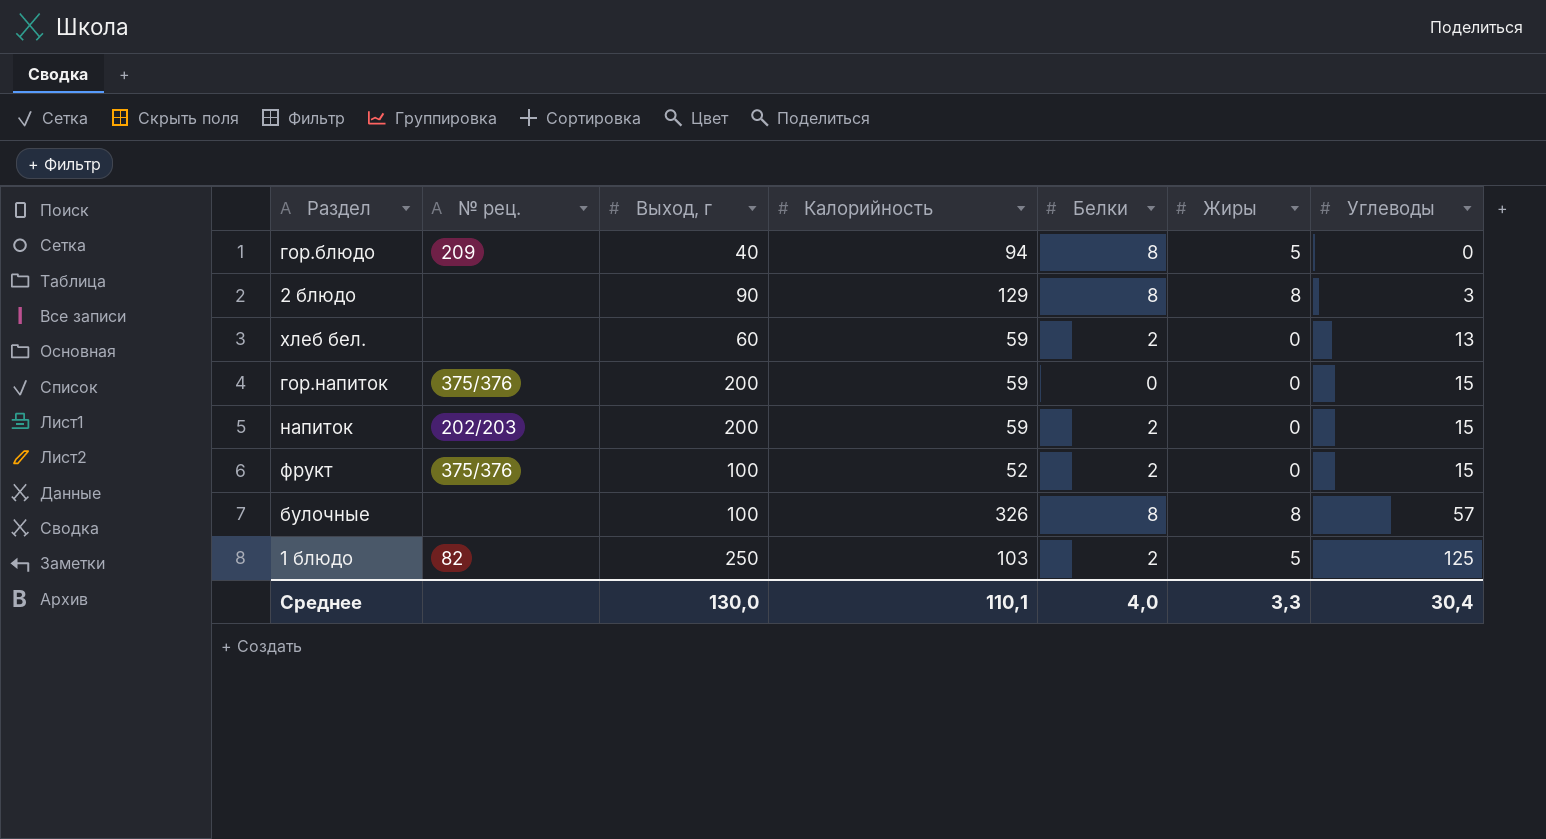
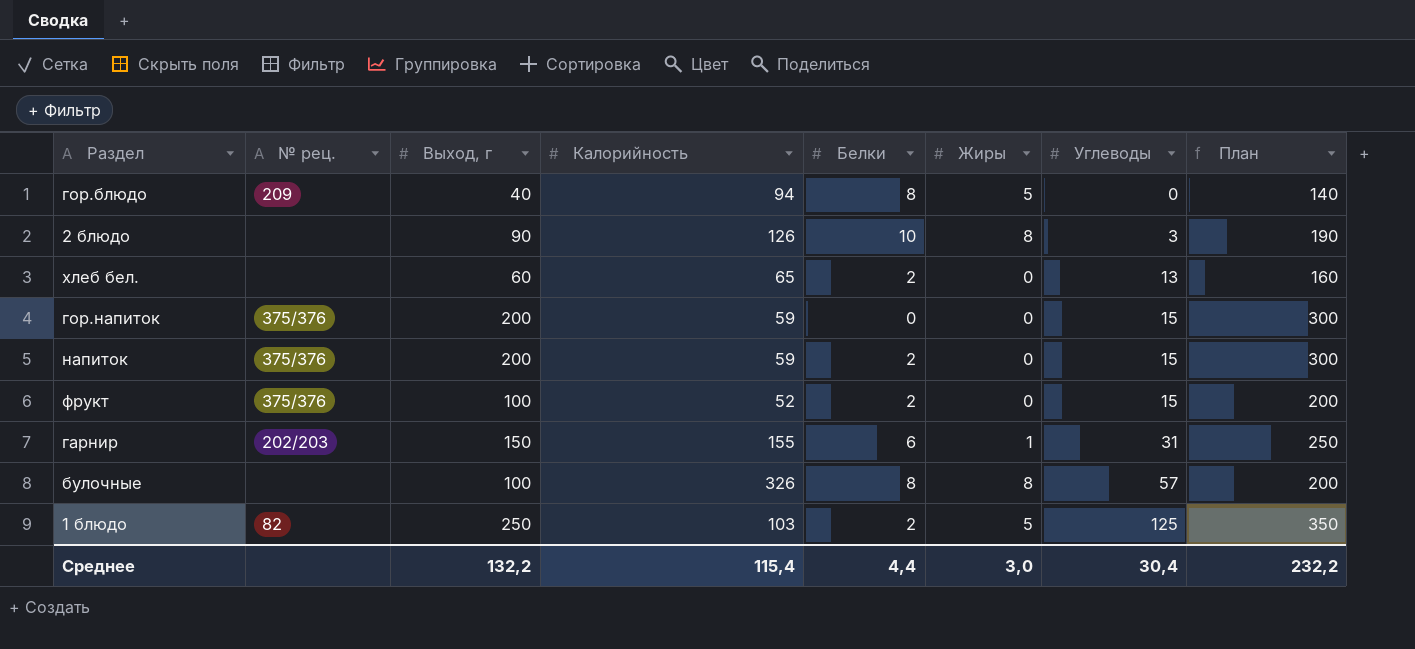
column План | formula: none -> [Выход, г] + 100
2 блюдо | Калорийность: 129 -> 126
2 блюдо | Белки: 8 -> 10
хлеб бел. | Калорийность: 59 -> 65
напиток | № рец.: 202/203 -> 375/376
row гарнир: none -> 202/203 | 150 | 155 | 6 | 1 | 31 | 250
Среднее | Выход, г: 130,0 -> 132,2
Среднее | Калорийность: 110,1 -> 115,4
Среднее | Белки: 4,0 -> 4,4
Среднее | Жиры: 3,3 -> 3,0

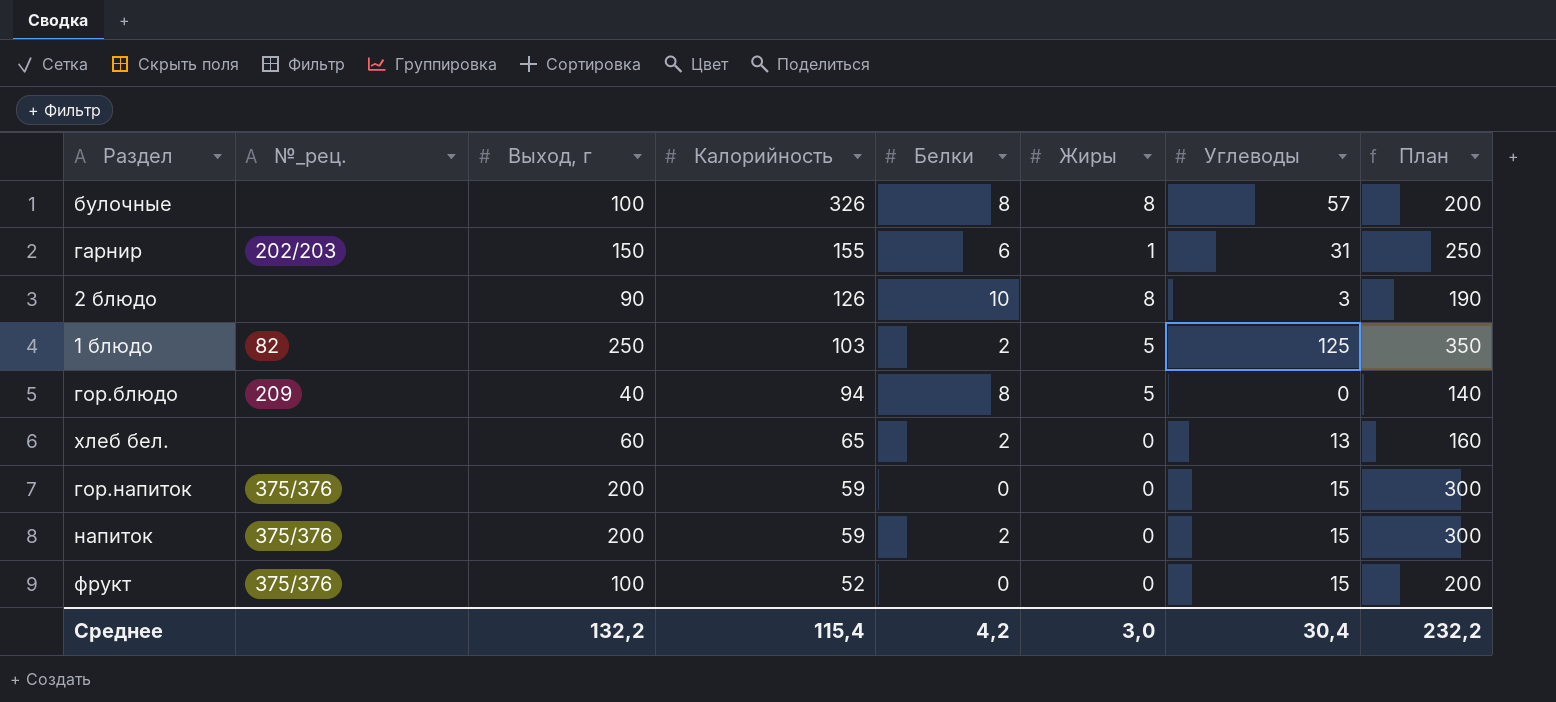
row order: Углеводы ascending -> Калорийность descending
column name: № рец. -> №_рец.
фрукт | Белки: 2 -> 0
Среднее | Белки: 4,4 -> 4,2

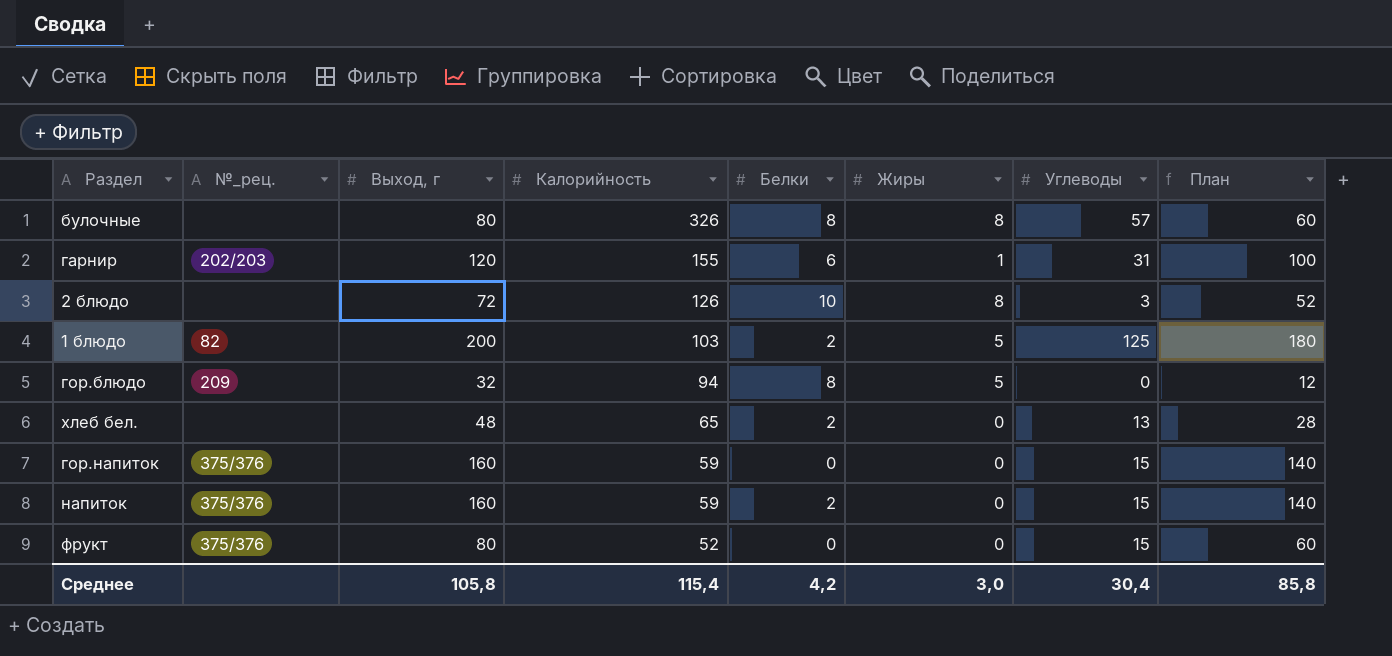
column План | formula: [Выход, г] + 100 -> [Выход, г] - 20
булочные | Выход, г: 100 -> 80
гарнир | Выход, г: 150 -> 120
2 блюдо | Выход, г: 90 -> 72
1 блюдо | Выход, г: 250 -> 200
гор.блюдо | Выход, г: 40 -> 32
хлеб бел. | Выход, г: 60 -> 48
гор.напиток | Выход, г: 200 -> 160
напиток | Выход, г: 200 -> 160
фрукт | Выход, г: 100 -> 80
Среднее | Выход, г: 132,2 -> 105,8
Среднее | План: 232,2 -> 85,8

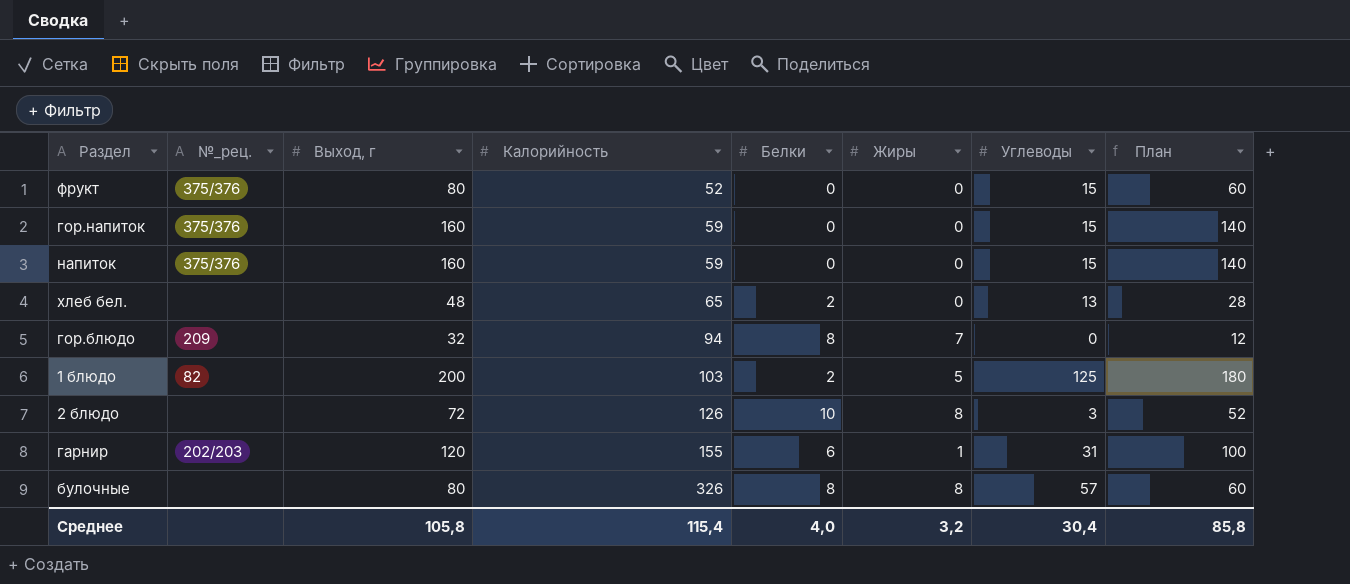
row order: Калорийность descending -> Калорийность ascending
напиток | Белки: 2 -> 0
гор.блюдо | Жиры: 5 -> 7
Среднее | Белки: 4,2 -> 4,0
Среднее | Жиры: 3,0 -> 3,2

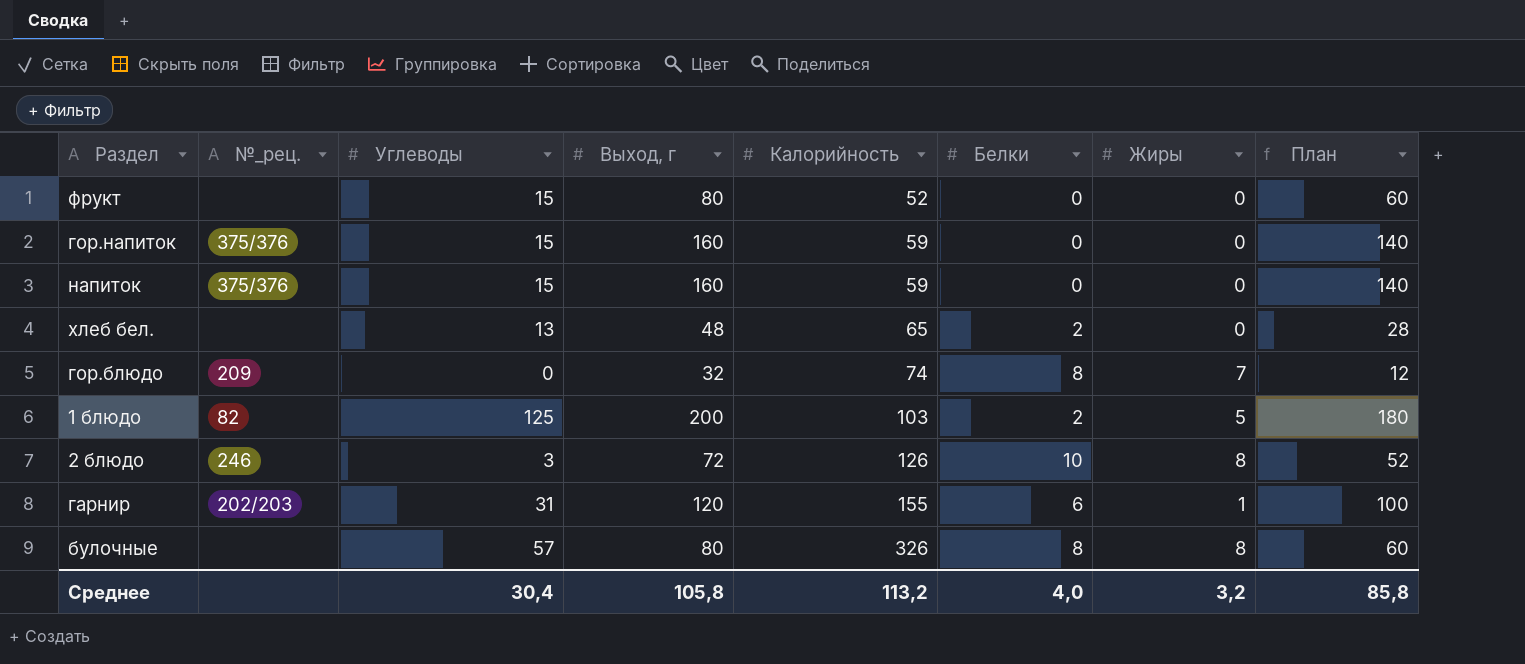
column Углеводы | position: 7 -> 3
фрукт | №_рец.: 375/376 -> none
гор.блюдо | Калорийность: 94 -> 74
2 блюдо | №_рец.: none -> 246
Среднее | Калорийность: 115,4 -> 113,2

